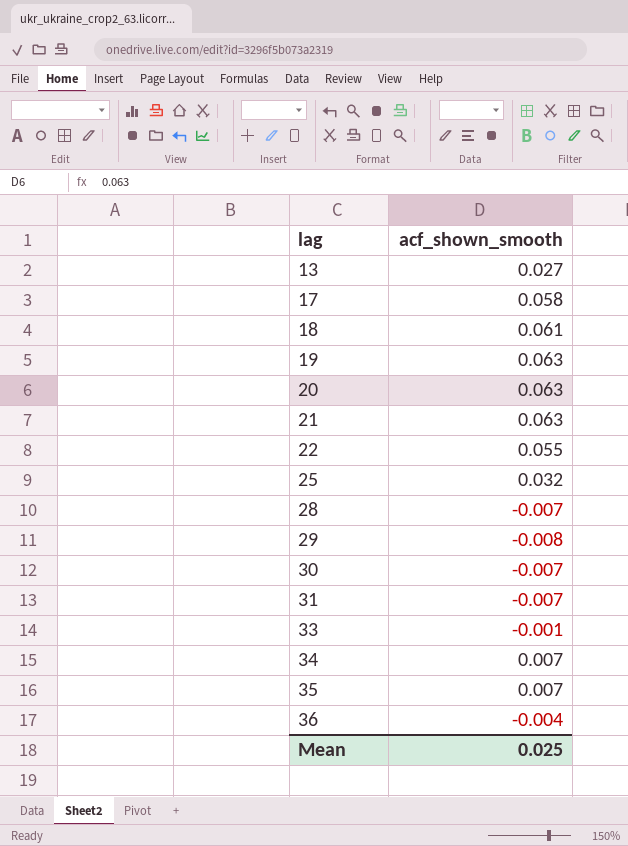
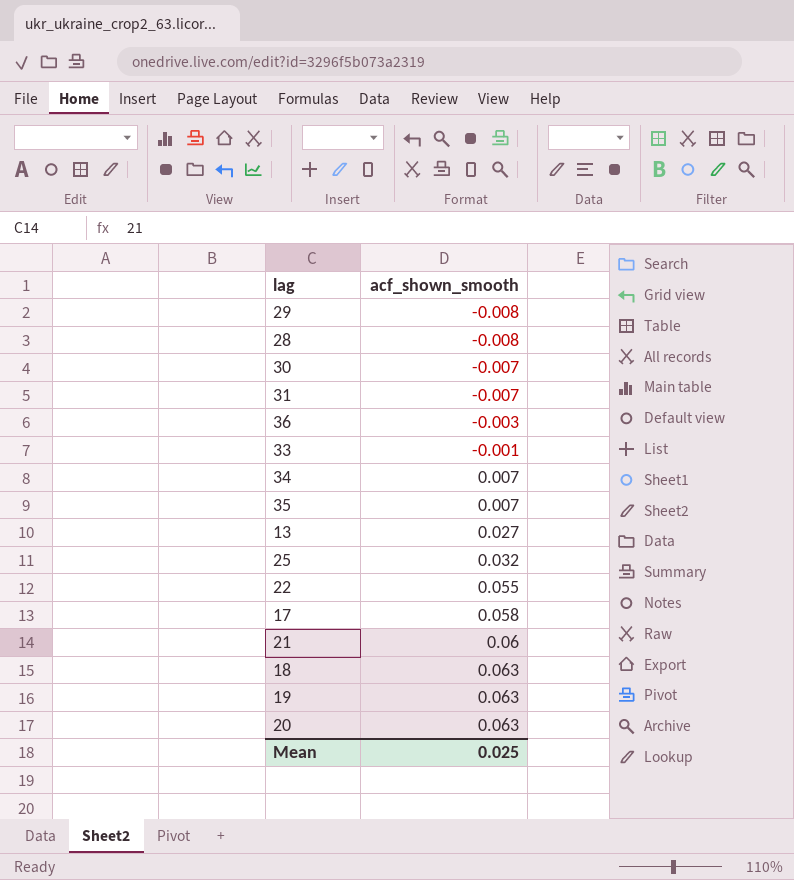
row order: lag ascending -> acf_shown_smooth ascending
28 | acf_shown_smooth: -0.007 -> -0.008
36 | acf_shown_smooth: -0.004 -> -0.003
21 | acf_shown_smooth: 0.063 -> 0.06
18 | acf_shown_smooth: 0.061 -> 0.063

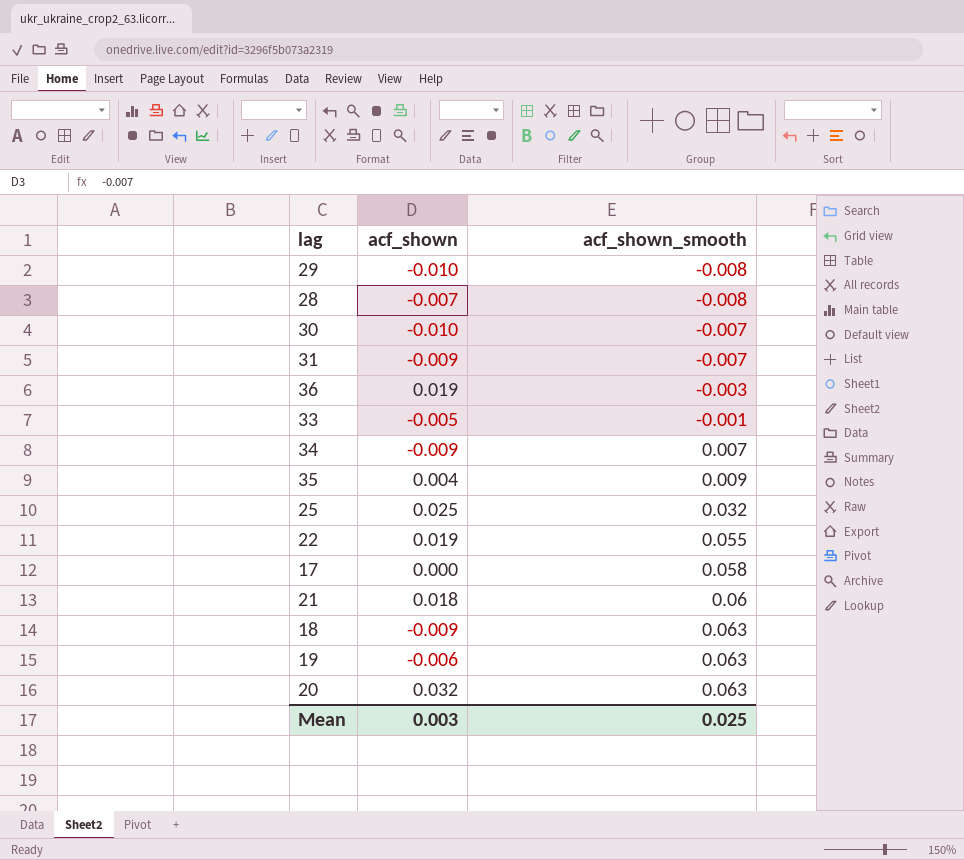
column acf_shown | position: none -> 2
row 13: 0.027 -> none
35 | acf_shown_smooth: 0.007 -> 0.009

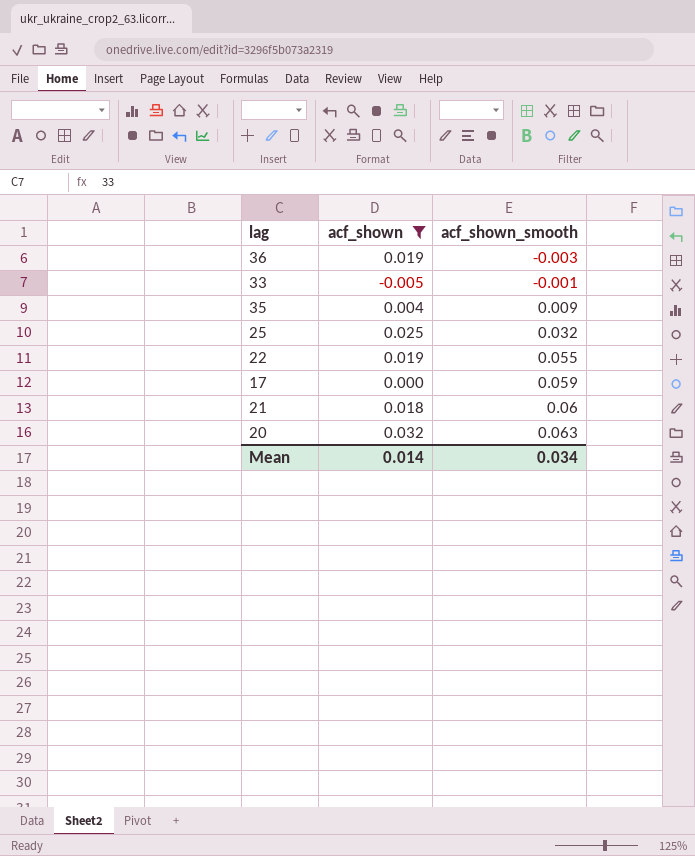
filter: none -> acf_shown >= -0.005
17 | acf_shown_smooth: 0.058 -> 0.059
Mean | acf_shown: 0.003 -> 0.014
Mean | acf_shown_smooth: 0.025 -> 0.034

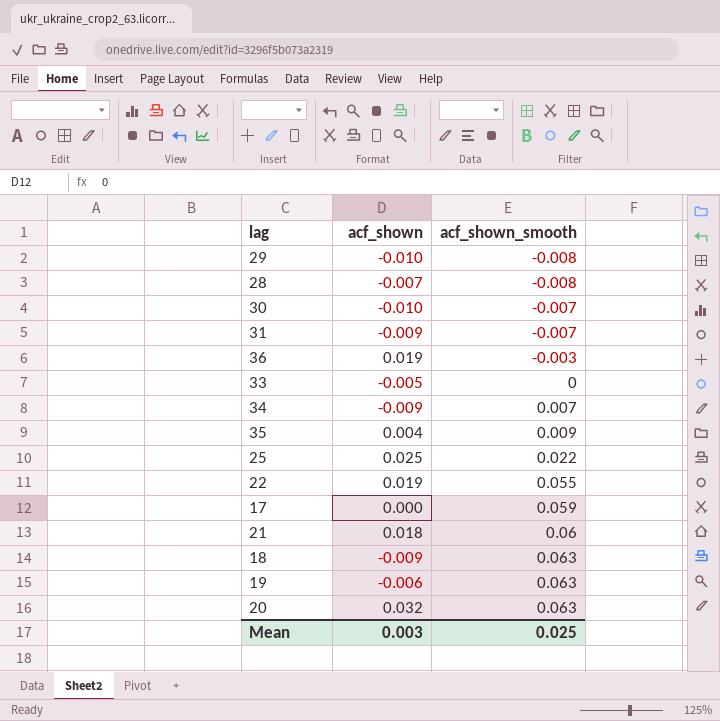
filter: acf_shown >= -0.005 -> none
33 | acf_shown_smooth: -0.001 -> 0
25 | acf_shown_smooth: 0.032 -> 0.022
Mean | acf_shown: 0.014 -> 0.003
Mean | acf_shown_smooth: 0.034 -> 0.025

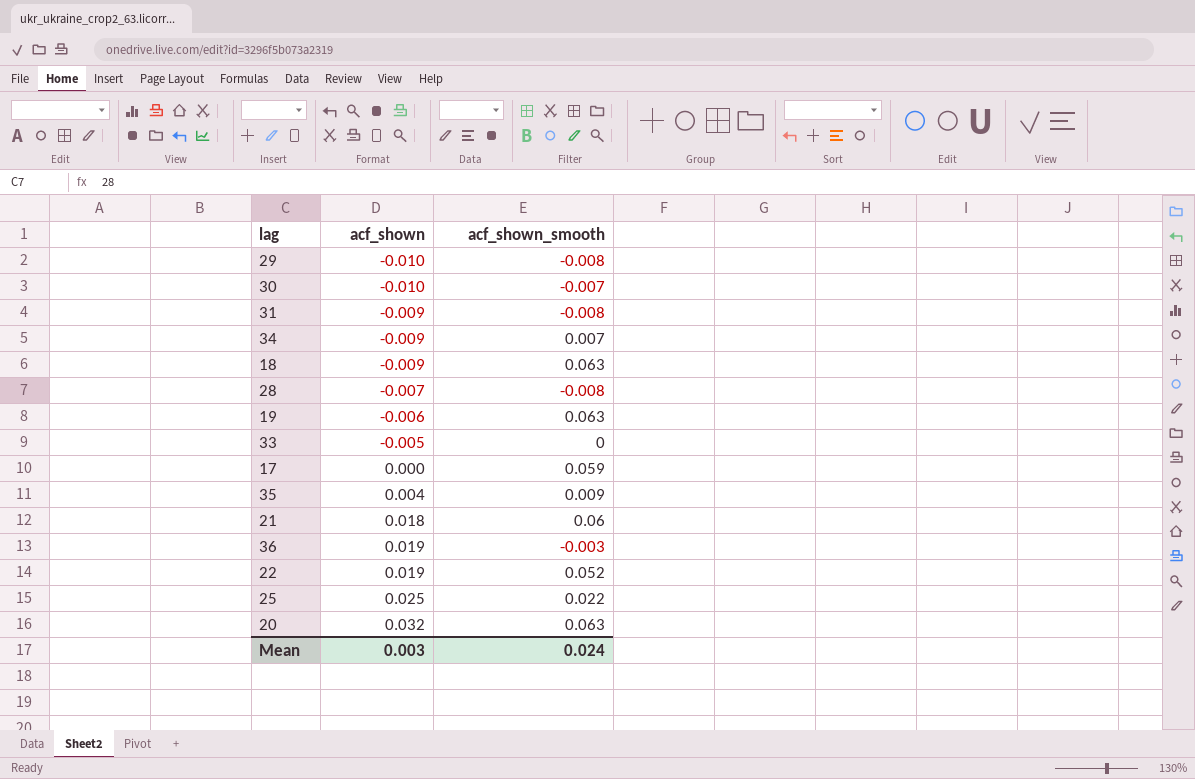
row order: acf_shown_smooth ascending -> acf_shown ascending
31 | acf_shown_smooth: -0.007 -> -0.008
22 | acf_shown_smooth: 0.055 -> 0.052
Mean | acf_shown_smooth: 0.025 -> 0.024

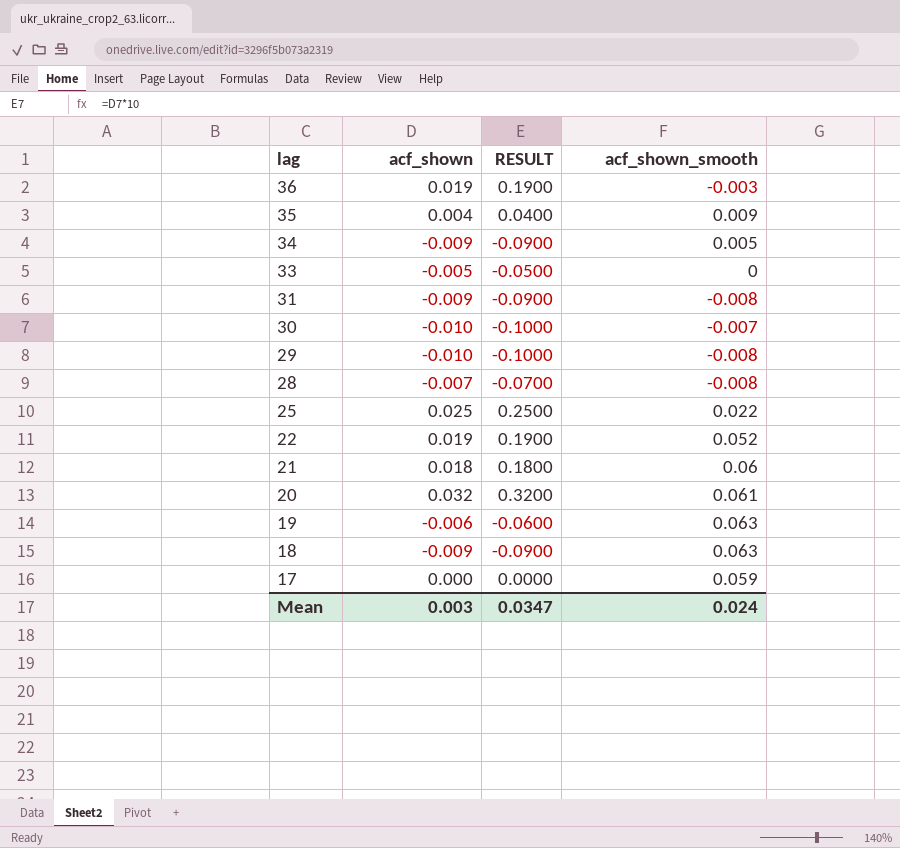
row order: acf_shown ascending -> lag descending
column RESULT | formula: none -> [acf_shown] * 10
34 | acf_shown_smooth: 0.007 -> 0.005
20 | acf_shown_smooth: 0.063 -> 0.061

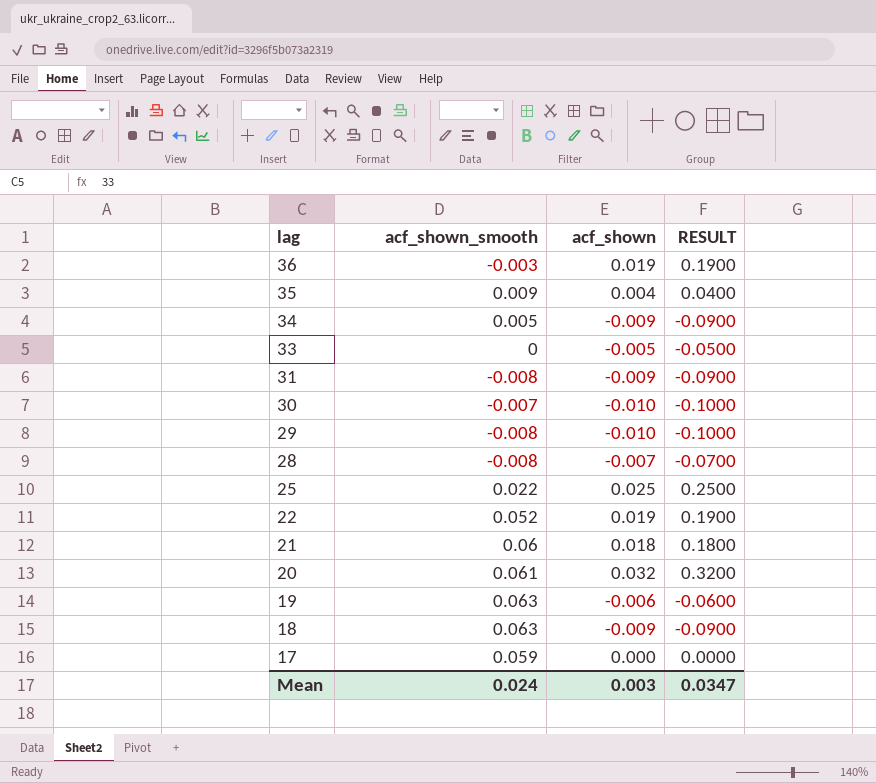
column acf_shown_smooth | position: 4 -> 2

